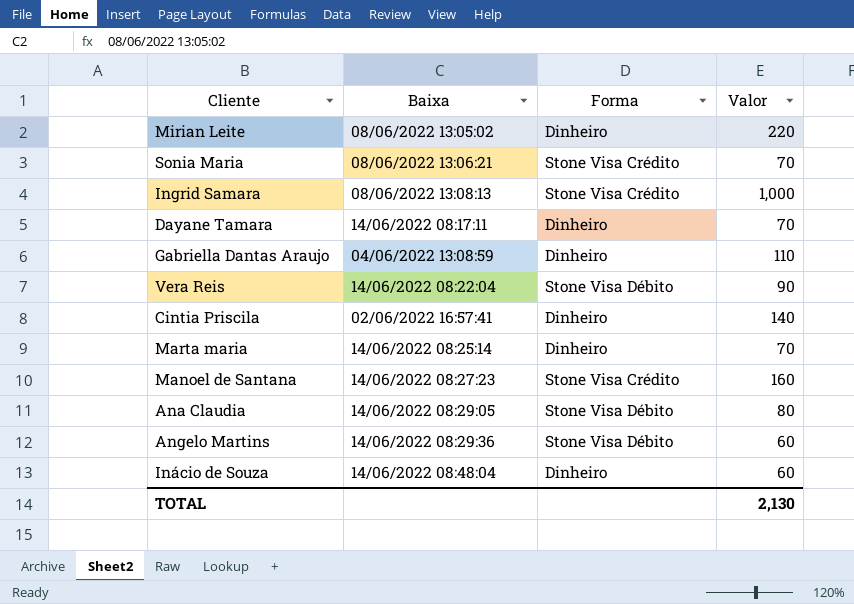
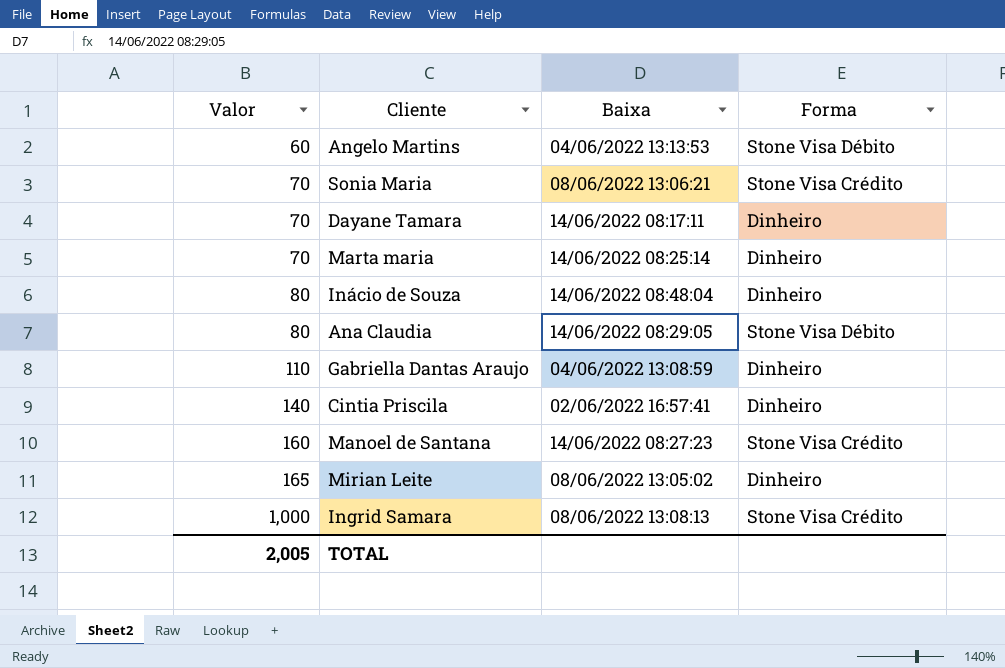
row order: none -> Valor ascending
column Valor | position: 4 -> 1
row Vera Reis: 14/06/2022 08:22:04 | Stone Visa Débito | 90 -> none
Angelo Martins | Baixa: 14/06/2022 08:29:36 -> 04/06/2022 13:13:53
Inácio de Souza | Valor: 60 -> 80
Mirian Leite | Valor: 220 -> 165
TOTAL | Valor: 2,130 -> 2,005

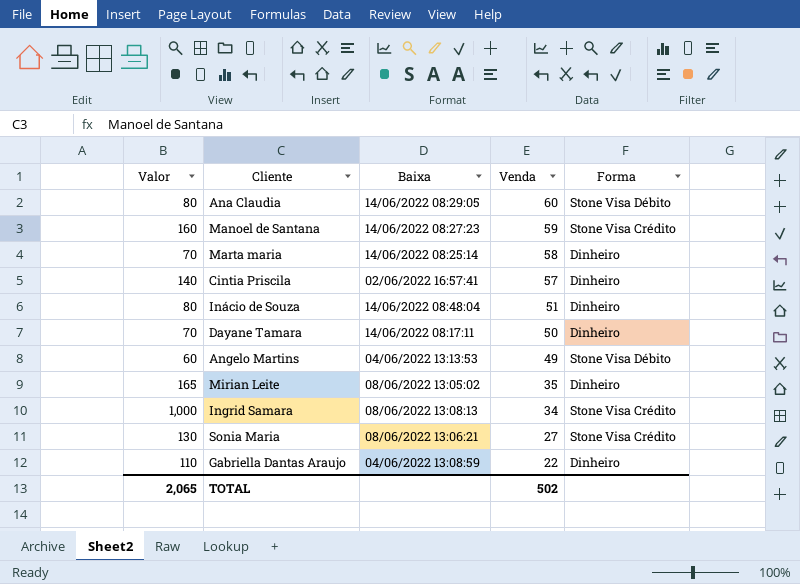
row order: Valor ascending -> Venda descending
column Venda | position: none -> 4
Sonia Maria | Valor: 70 -> 130
TOTAL | Valor: 2,005 -> 2,065

